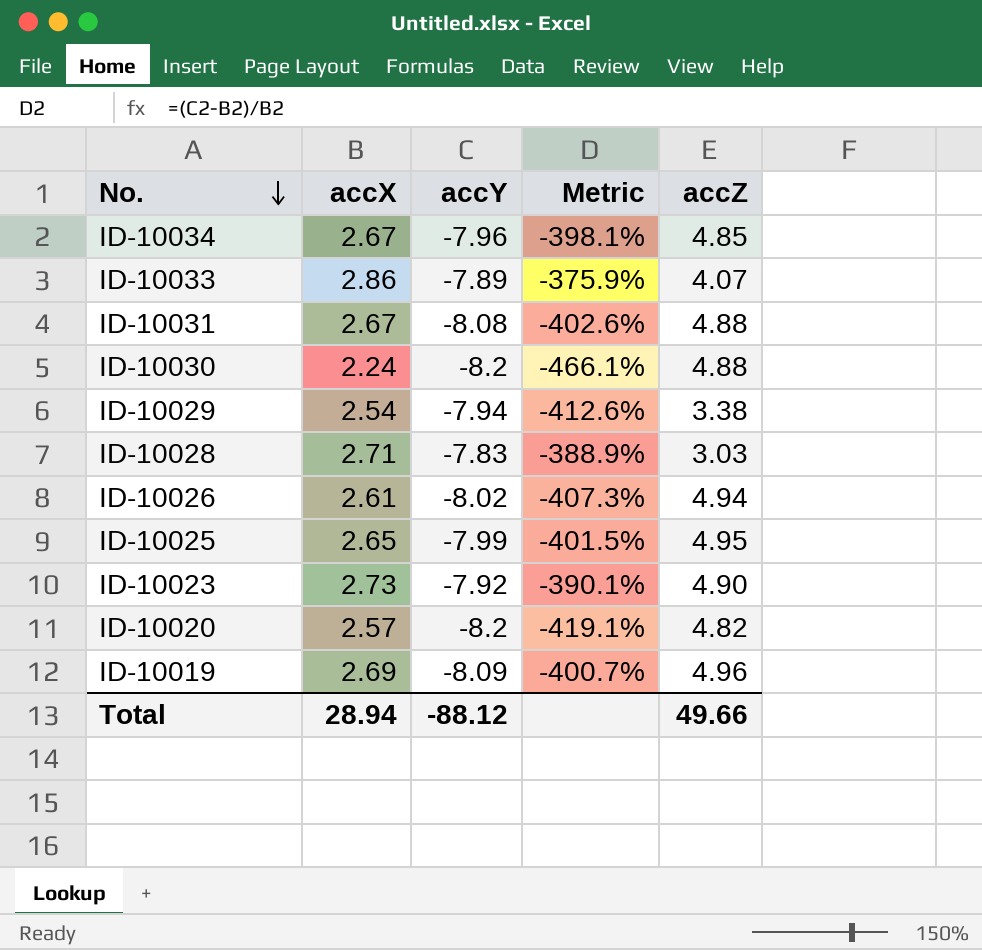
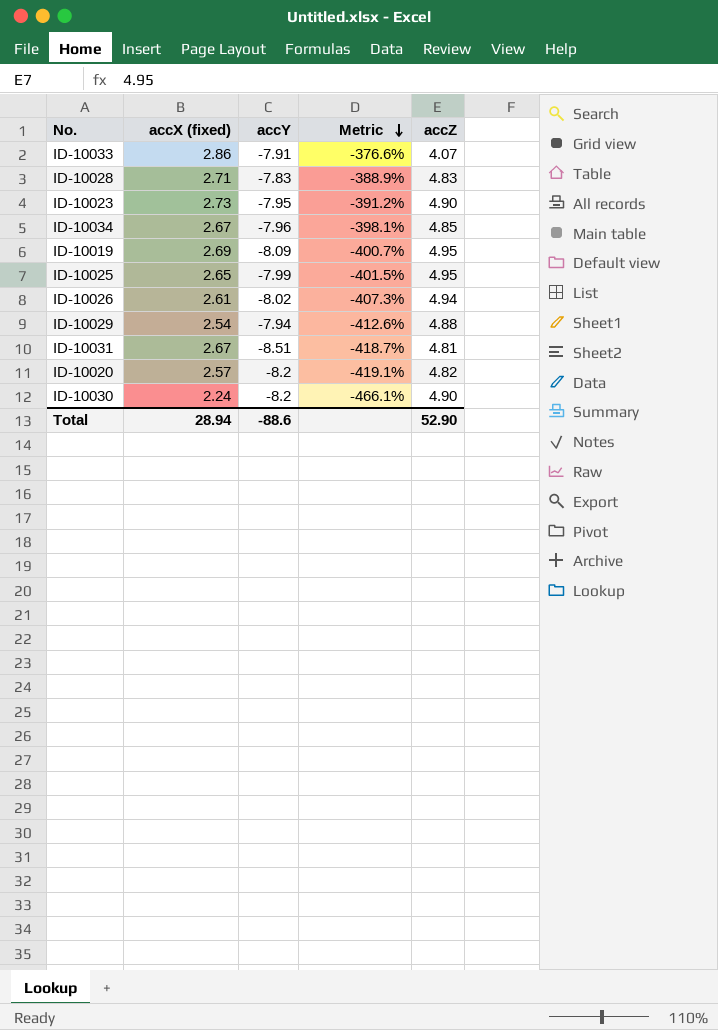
row order: No. descending -> Metric descending
column name: accX -> accX (fixed)
ID-10033 | accY: -7.89 -> -7.91
ID-10033 | Metric: -375.9% -> -376.6%
ID-10028 | accZ: 3.03 -> 4.83
ID-10023 | accY: -7.92 -> -7.95
ID-10023 | Metric: -390.1% -> -391.2%
ID-10019 | accZ: 4.96 -> 4.95
ID-10029 | accZ: 3.38 -> 4.88
ID-10031 | accY: -8.08 -> -8.51
ID-10031 | Metric: -402.6% -> -418.7%
ID-10031 | accZ: 4.88 -> 4.81
ID-10030 | accZ: 4.88 -> 4.90
Total | accY: -88.12 -> -88.6
Total | accZ: 49.66 -> 52.90

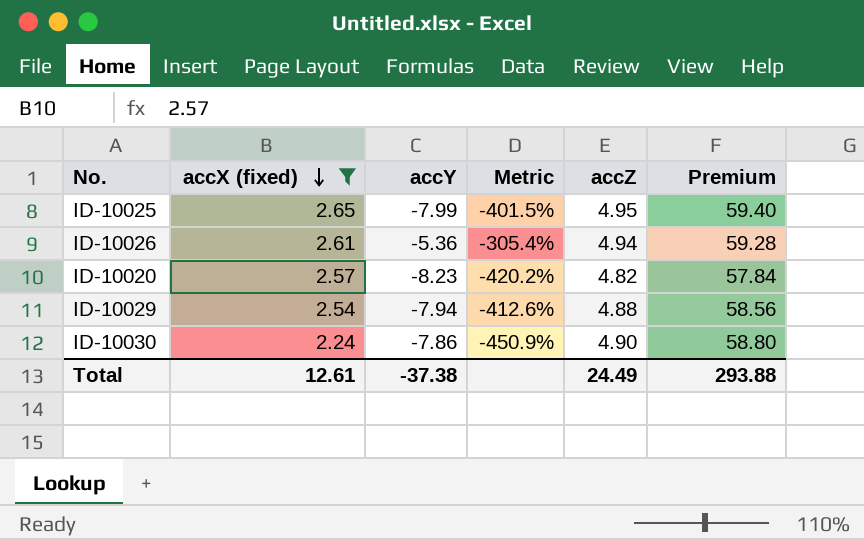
filter: none -> accX (fixed) <= 2.65
row order: Metric descending -> accX (fixed) descending
column Premium | formula: none -> [accZ] * 12
ID-10026 | accY: -8.02 -> -5.36
ID-10026 | Metric: -407.3% -> -305.4%
ID-10020 | accY: -8.2 -> -8.23
ID-10020 | Metric: -419.1% -> -420.2%
ID-10030 | accY: -8.2 -> -7.86
ID-10030 | Metric: -466.1% -> -450.9%
Total | accX (fixed): 28.94 -> 12.61
Total | accY: -88.6 -> -37.38
Total | accZ: 52.90 -> 24.49

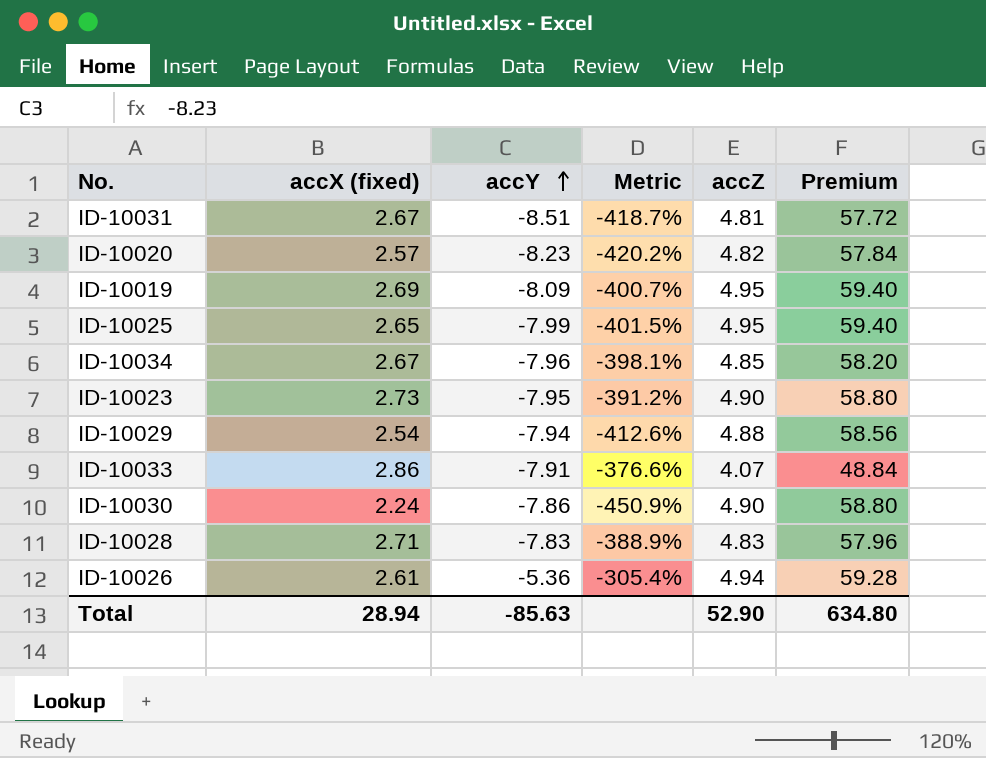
filter: accX (fixed) <= 2.65 -> none
row order: accX (fixed) descending -> accY ascending
Total | accX (fixed): 12.61 -> 28.94
Total | accY: -37.38 -> -85.63
Total | accZ: 24.49 -> 52.90
Total | Premium: 293.88 -> 634.80

